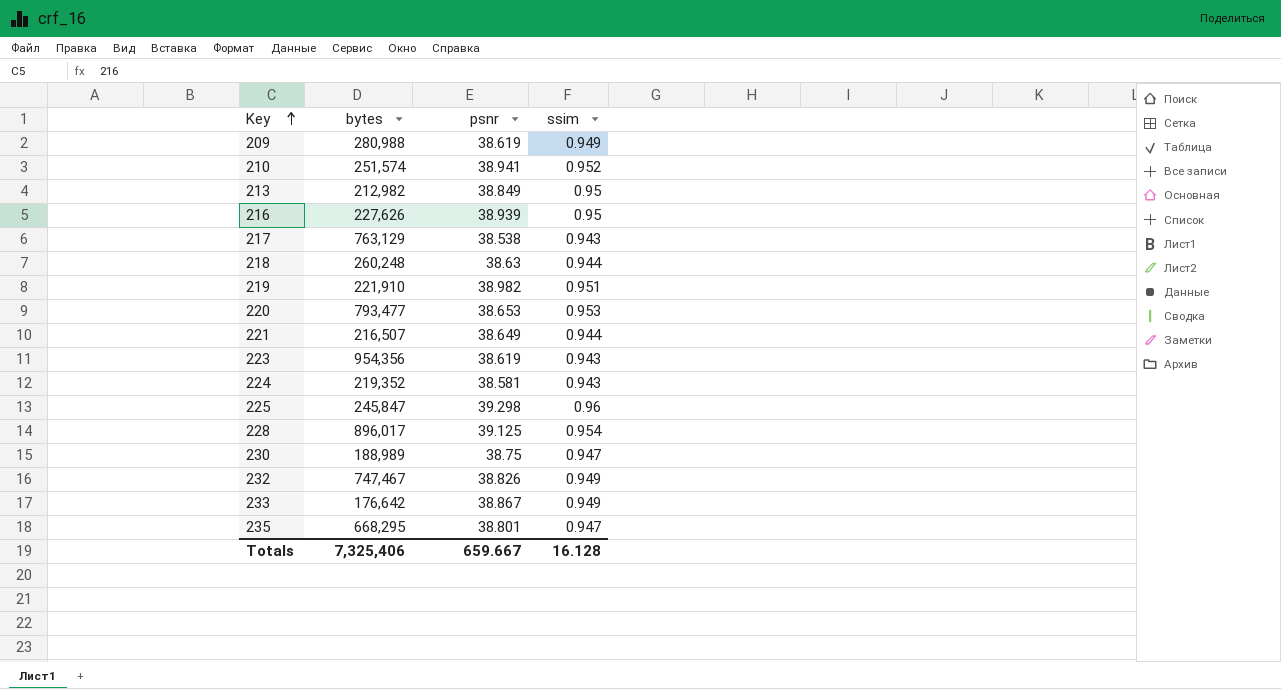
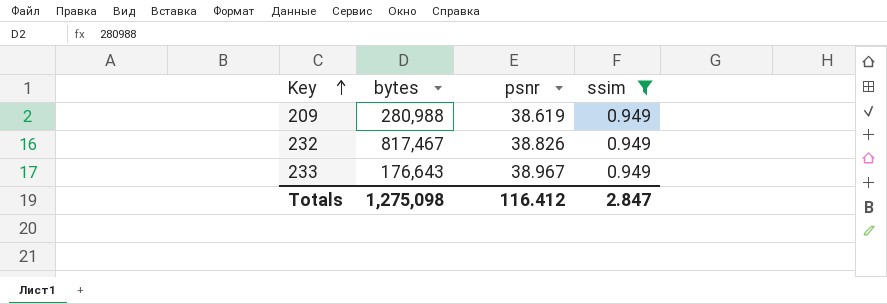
filter: none -> ssim = 0.949
232 | bytes: 747,467 -> 817,467
233 | bytes: 176,642 -> 176,643
233 | psnr: 38.867 -> 38.967
Totals | bytes: 7,325,406 -> 1,275,098
Totals | psnr: 659.667 -> 116.412
Totals | ssim: 16.128 -> 2.847

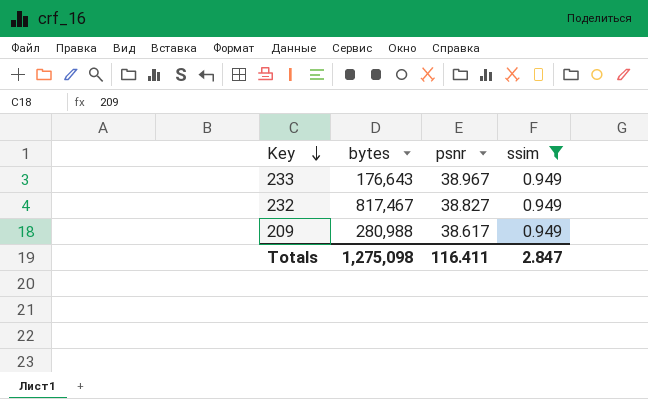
row order: Key ascending -> Key descending
232 | psnr: 38.826 -> 38.827
209 | psnr: 38.619 -> 38.617
Totals | psnr: 116.412 -> 116.411

